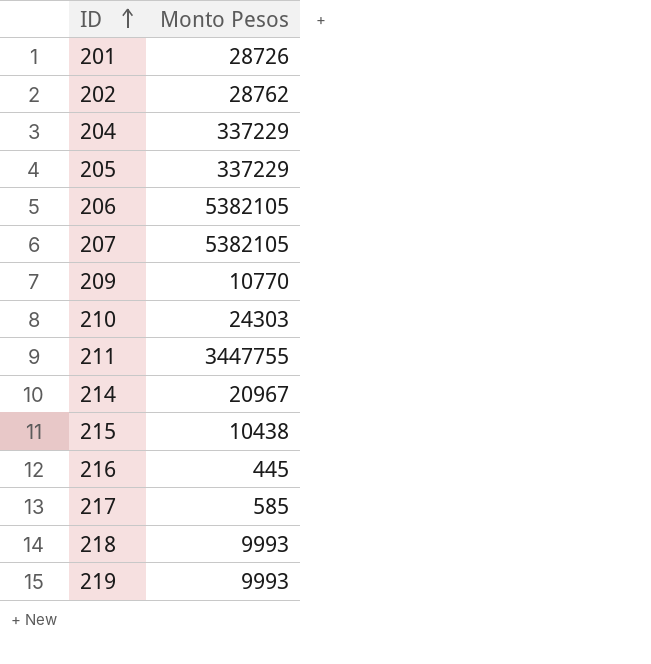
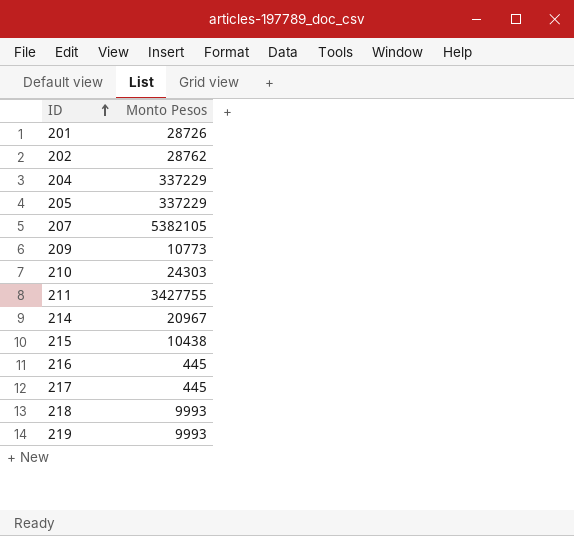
row 206: 5382105 -> none
209 | Monto Pesos: 10770 -> 10773
211 | Monto Pesos: 3447755 -> 3427755
217 | Monto Pesos: 585 -> 445

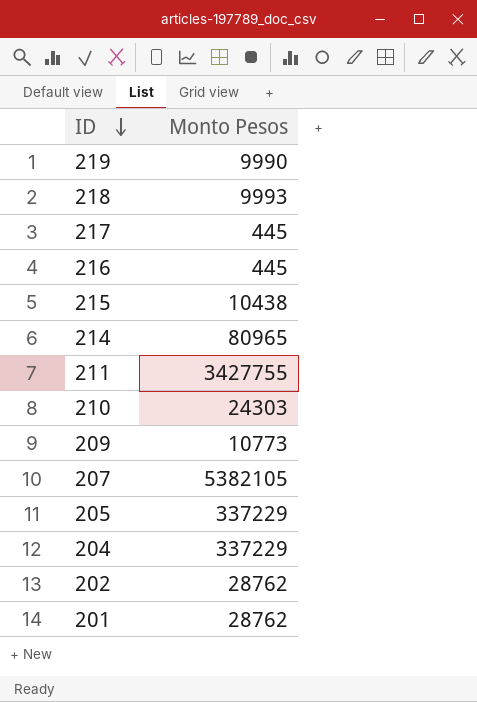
row order: ID ascending -> ID descending
219 | Monto Pesos: 9993 -> 9990
214 | Monto Pesos: 20967 -> 80965
201 | Monto Pesos: 28726 -> 28762

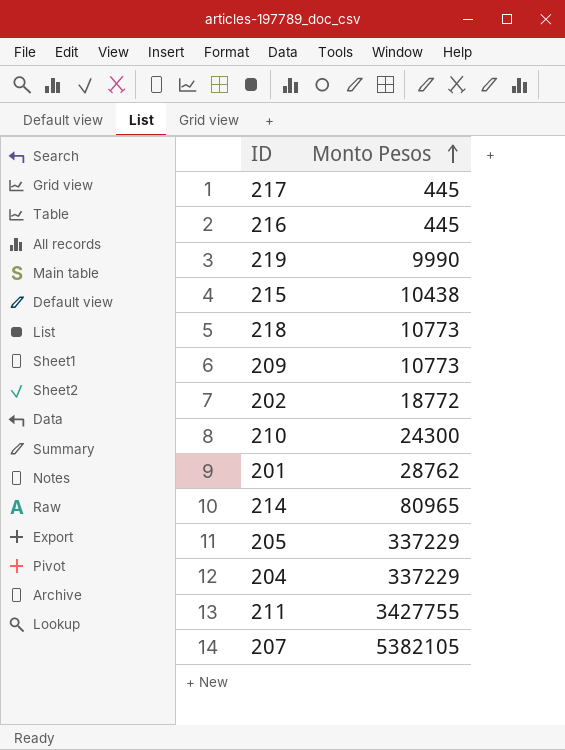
row order: ID descending -> Monto Pesos ascending
218 | Monto Pesos: 9993 -> 10773
202 | Monto Pesos: 28762 -> 18772
210 | Monto Pesos: 24303 -> 24300

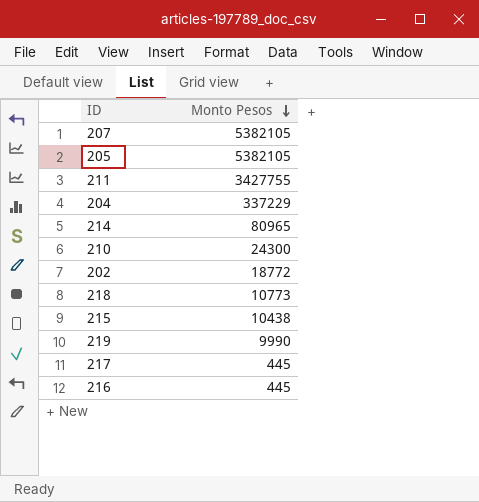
row order: Monto Pesos ascending -> Monto Pesos descending
row 209: 10773 -> none
row 201: 28762 -> none
205 | Monto Pesos: 337229 -> 5382105

